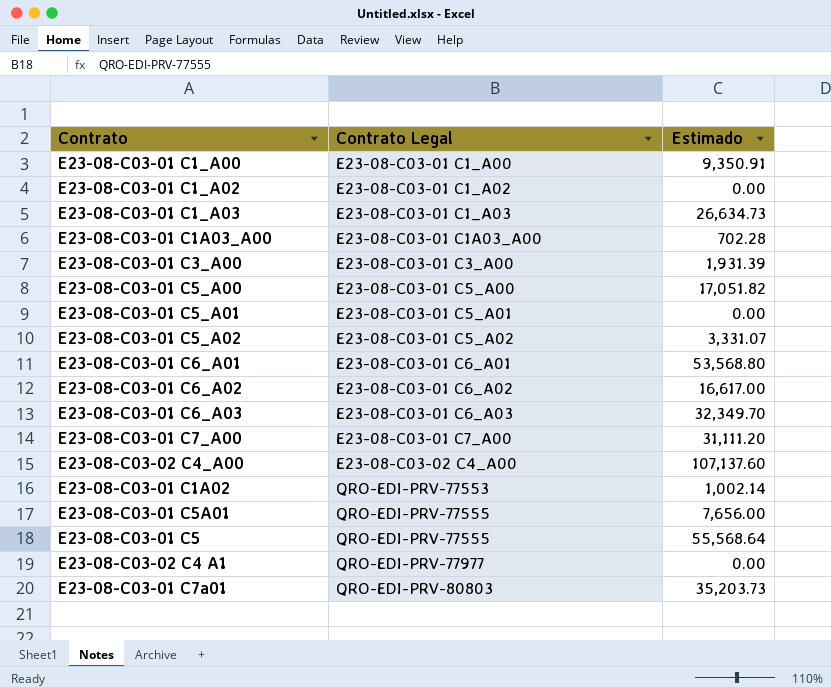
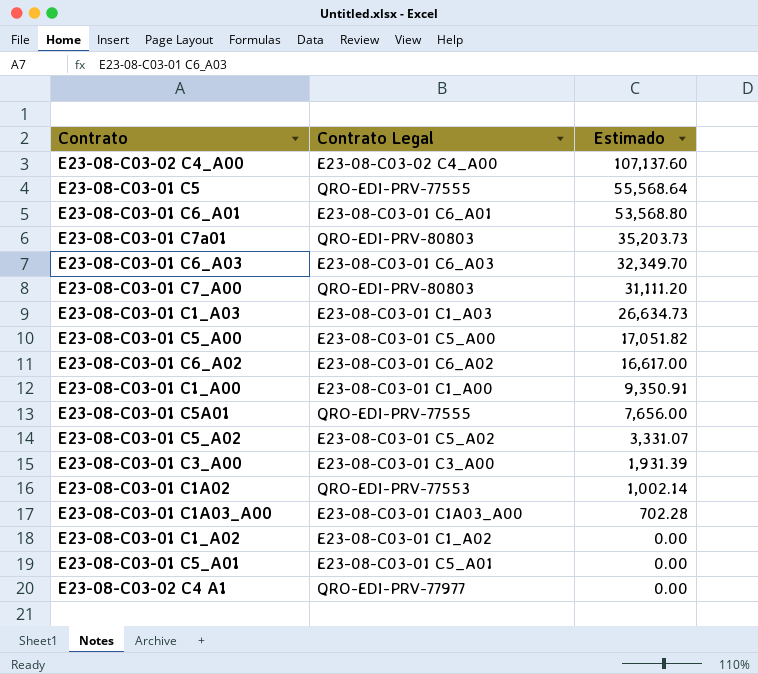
row order: Contrato Legal ascending -> Estimado descending
E23-08-C03-01 C7_A00 | Contrato Legal: E23-08-C03-01 C7_A00 -> QRO-EDI-PRV-80803

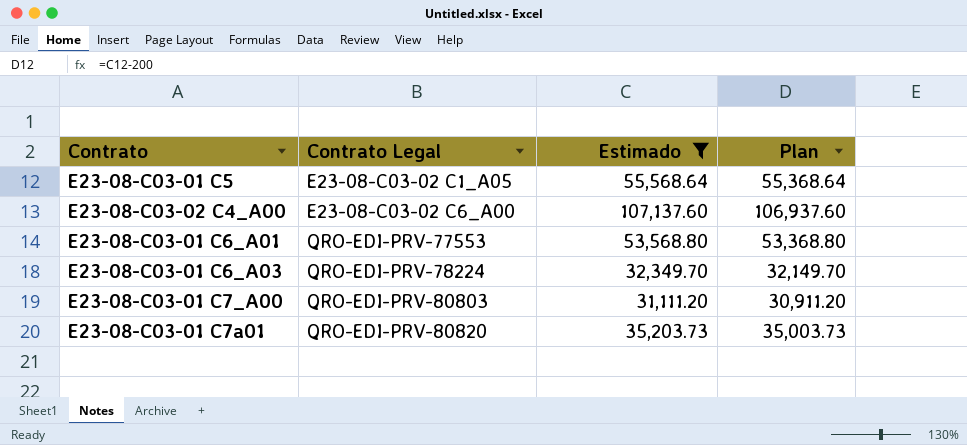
filter: none -> Estimado >= 31,111.20
row order: Estimado descending -> Contrato Legal ascending
column Plan | formula: none -> [Estimado] - 200
E23-08-C03-01 C5 | Contrato Legal: QRO-EDI-PRV-77555 -> E23-08-C03-02 C1_A05
E23-08-C03-02 C4_A00 | Contrato Legal: E23-08-C03-02 C4_A00 -> E23-08-C03-02 C6_A00
E23-08-C03-01 C6_A01 | Contrato Legal: E23-08-C03-01 C6_A01 -> QRO-EDI-PRV-77553
E23-08-C03-01 C6_A03 | Contrato Legal: E23-08-C03-01 C6_A03 -> QRO-EDI-PRV-78224
E23-08-C03-01 C7a01 | Contrato Legal: QRO-EDI-PRV-80803 -> QRO-EDI-PRV-80820

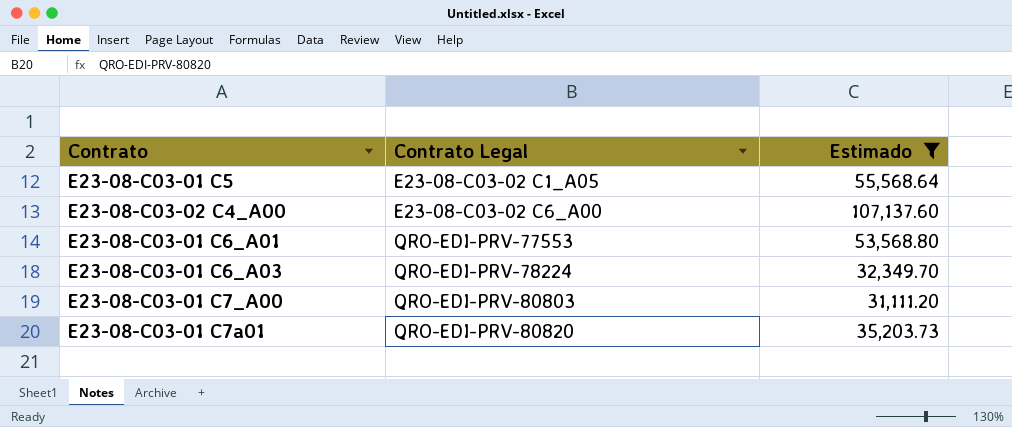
column Plan | formula: [Estimado] - 200 -> none

